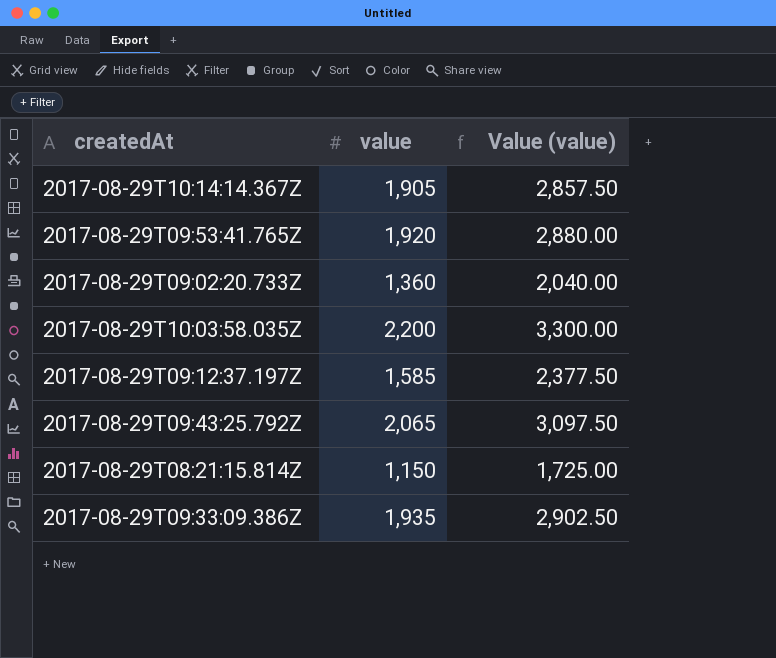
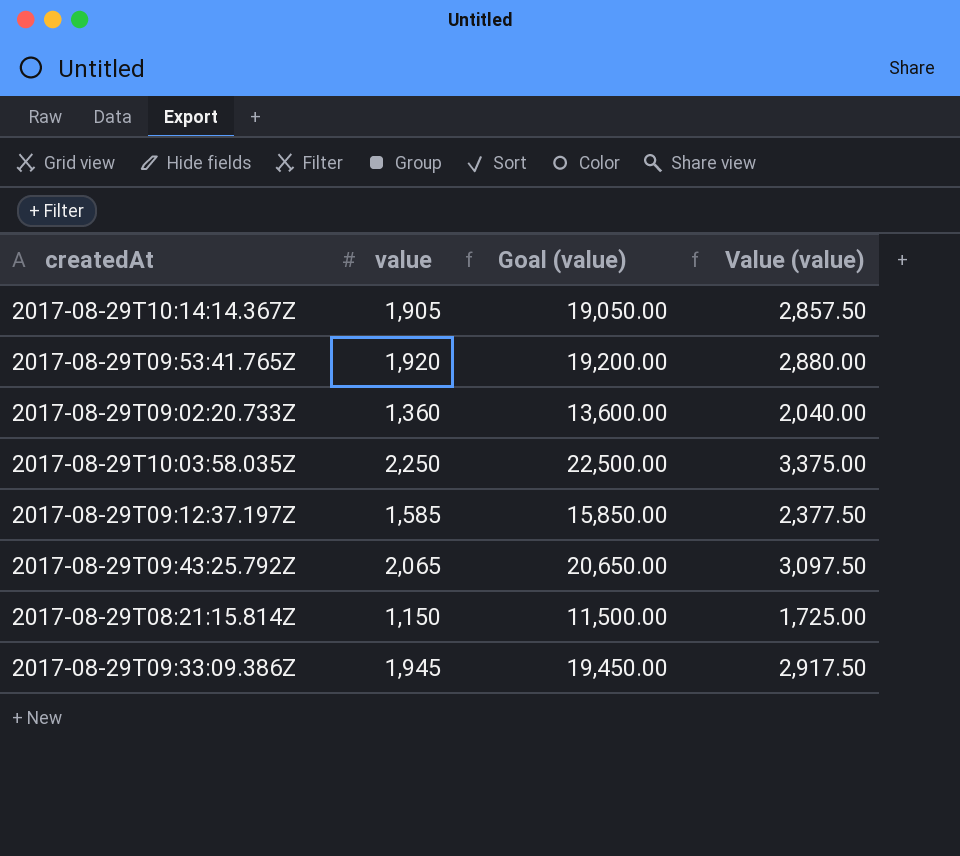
column Goal (value) | formula: none -> [value] * 10
2017-08-29T10:03:58.035Z | value: 2,200 -> 2,250
2017-08-29T10:03:58.035Z | Value (value): 3,300.00 -> 3,375.00
2017-08-29T09:33:09.386Z | value: 1,935 -> 1,945
2017-08-29T09:33:09.386Z | Value (value): 2,902.50 -> 2,917.50

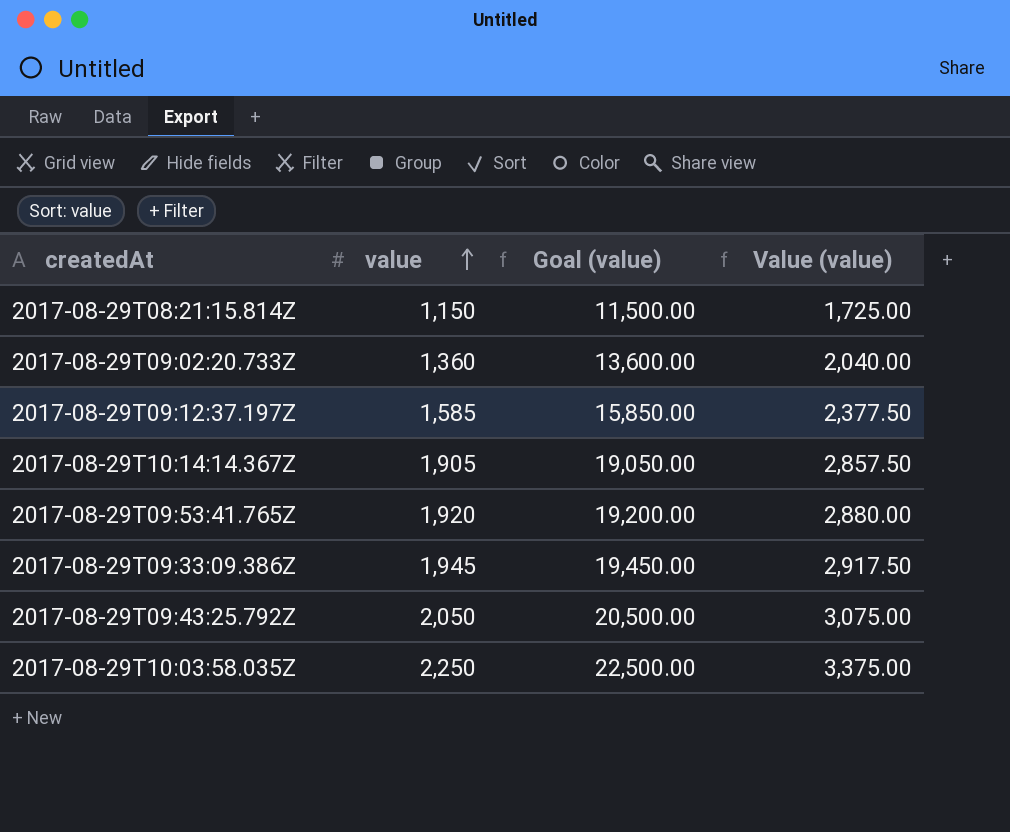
row order: none -> value ascending
2017-08-29T09:43:25.792Z | value: 2,065 -> 2,050
2017-08-29T09:43:25.792Z | Goal (value): 20,650.00 -> 20,500.00
2017-08-29T09:43:25.792Z | Value (value): 3,097.50 -> 3,075.00

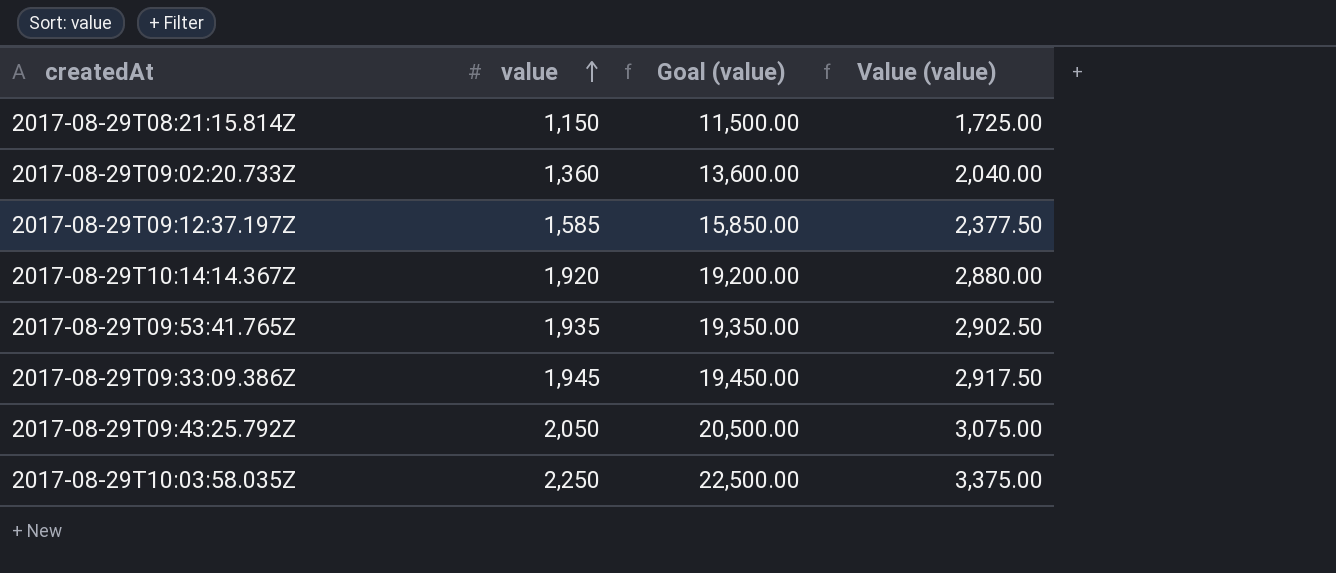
2017-08-29T10:14:14.367Z | value: 1,905 -> 1,920
2017-08-29T10:14:14.367Z | Goal (value): 19,050.00 -> 19,200.00
2017-08-29T10:14:14.367Z | Value (value): 2,857.50 -> 2,880.00
2017-08-29T09:53:41.765Z | value: 1,920 -> 1,935
2017-08-29T09:53:41.765Z | Goal (value): 19,200.00 -> 19,350.00
2017-08-29T09:53:41.765Z | Value (value): 2,880.00 -> 2,902.50

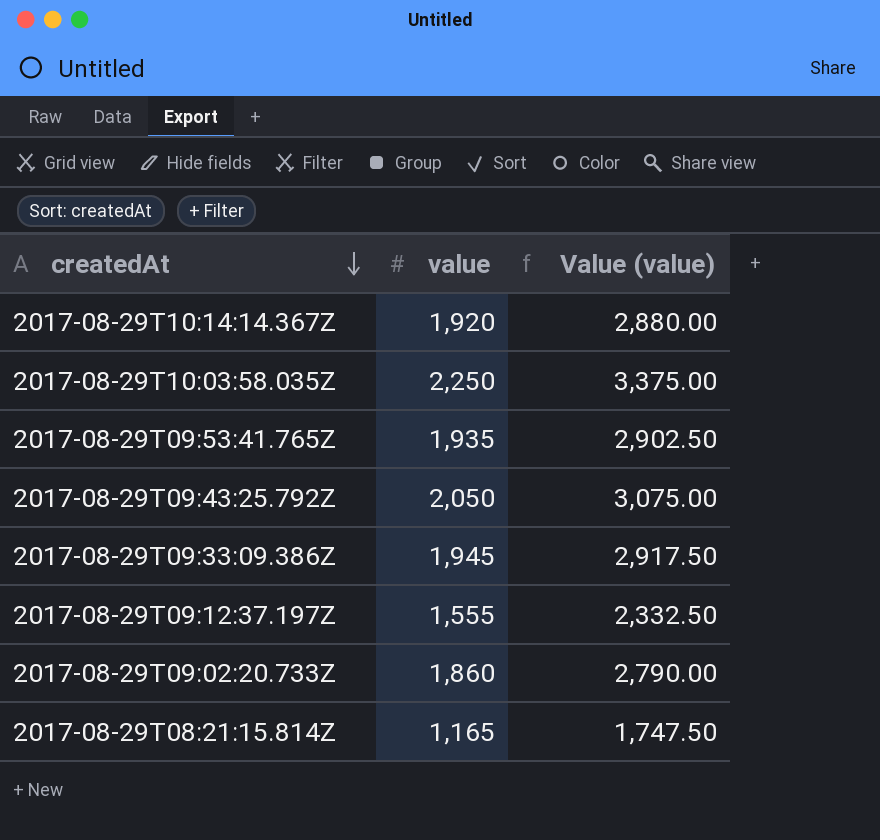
row order: value ascending -> createdAt descending
column Goal (value) | formula: [value] * 10 -> none
2017-08-29T09:12:37.197Z | value: 1,585 -> 1,555
2017-08-29T09:12:37.197Z | Value (value): 2,377.50 -> 2,332.50
2017-08-29T09:02:20.733Z | value: 1,360 -> 1,860
2017-08-29T09:02:20.733Z | Value (value): 2,040.00 -> 2,790.00
2017-08-29T08:21:15.814Z | value: 1,150 -> 1,165
2017-08-29T08:21:15.814Z | Value (value): 1,725.00 -> 1,747.50

